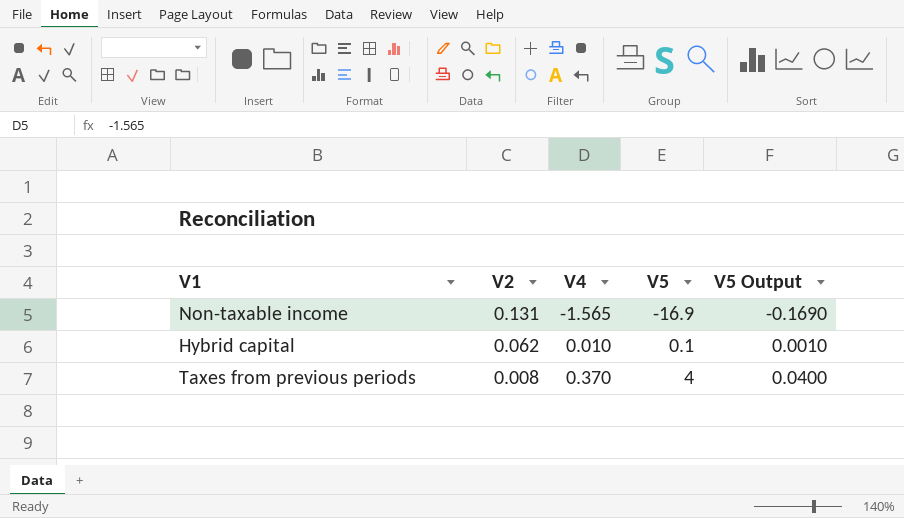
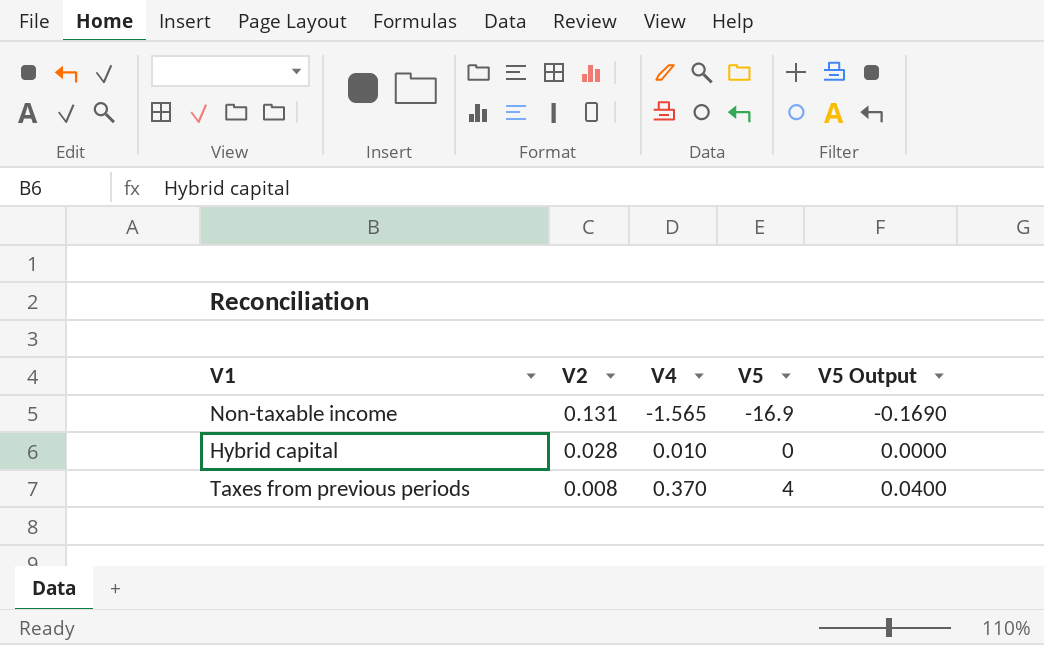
Hybrid capital | V2: 0.062 -> 0.028
Hybrid capital | V5: 0.1 -> 0
Hybrid capital | V5 Output: 0.0010 -> 0.0000

